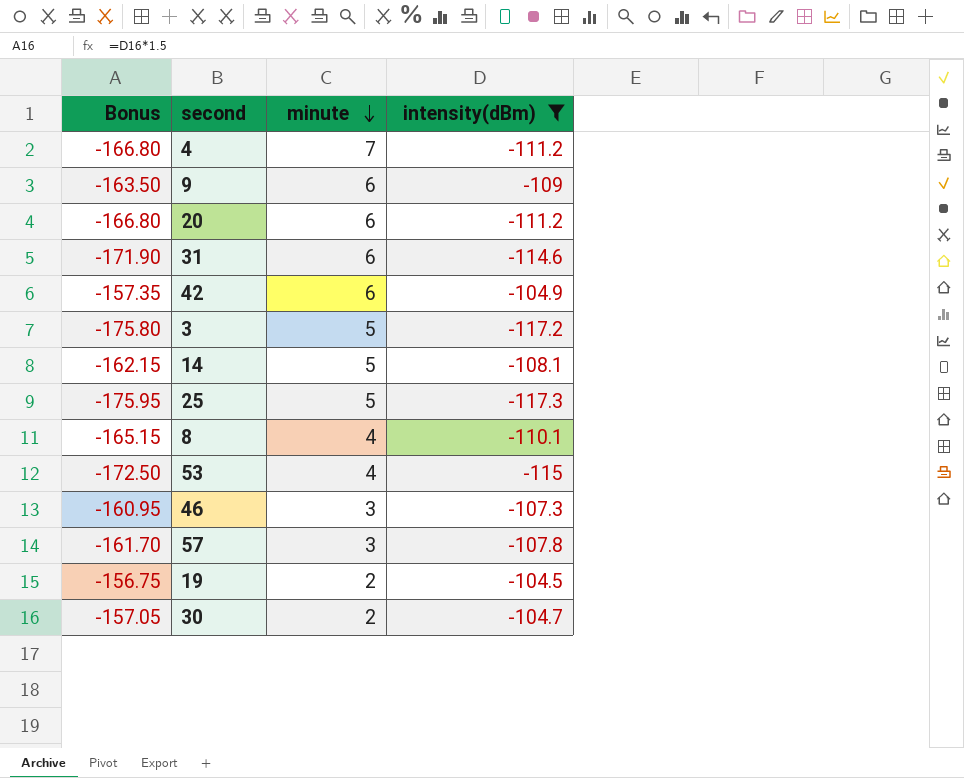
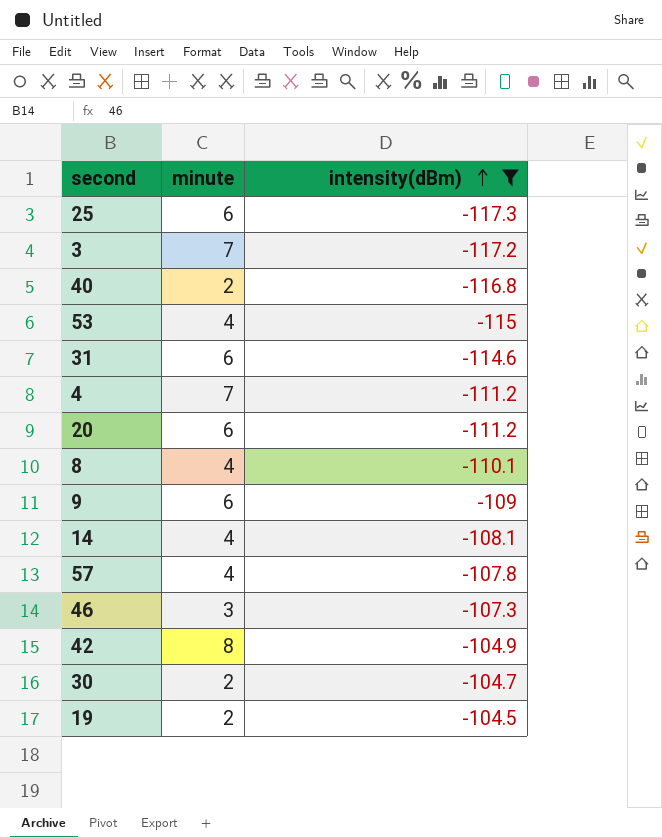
row order: minute descending -> intensity(dBm) ascending
column Bonus | formula: [intensity(dBm)] * 1.5 -> none
25 | minute: 5 -> 6
3 | minute: 5 -> 7
row 40: none -> 2 | -116.8
14 | minute: 5 -> 4
57 | minute: 3 -> 4
42 | minute: 6 -> 8

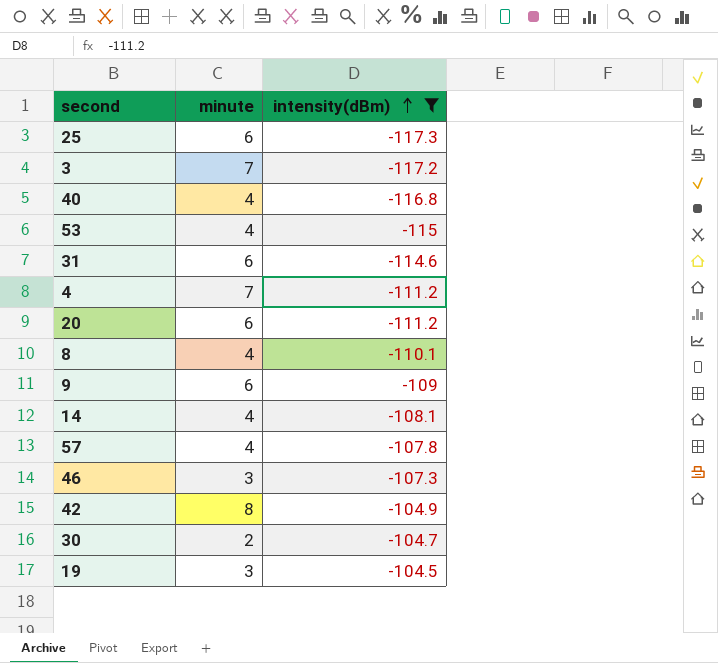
40 | minute: 2 -> 4
19 | minute: 2 -> 3

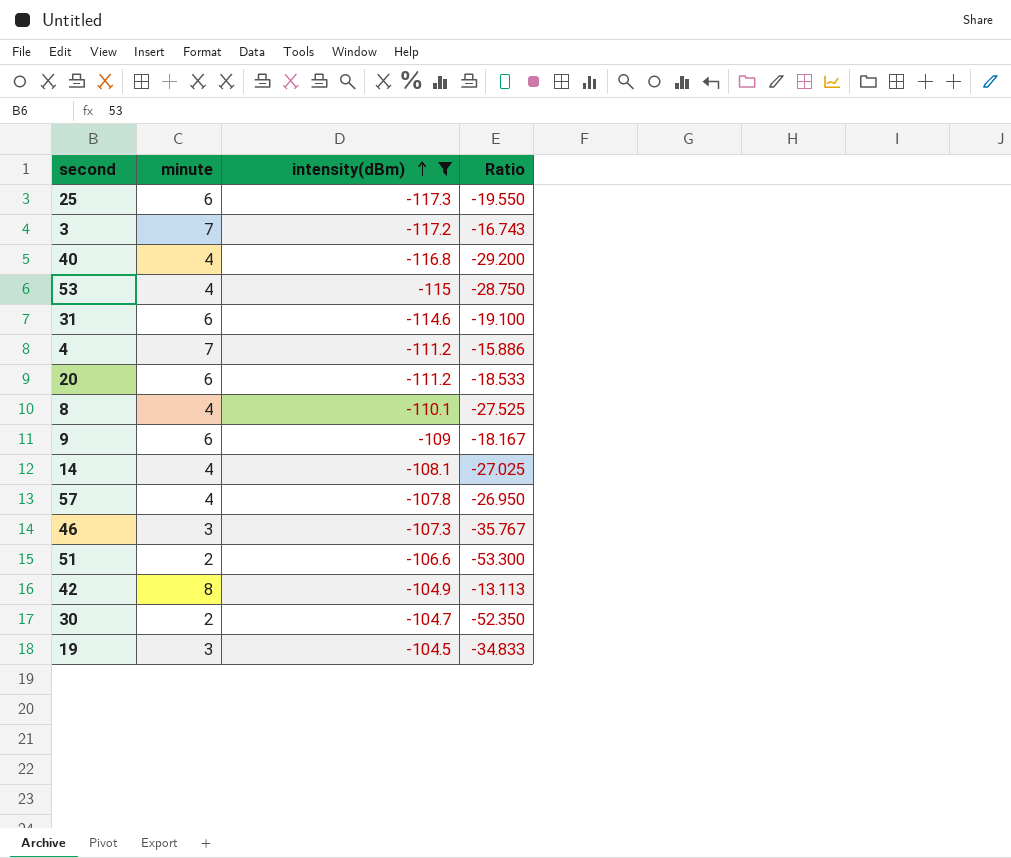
column Ratio | formula: none -> [intensity(dBm)] / [minute]
row 51: none -> 2 | -106.6 | -53.300

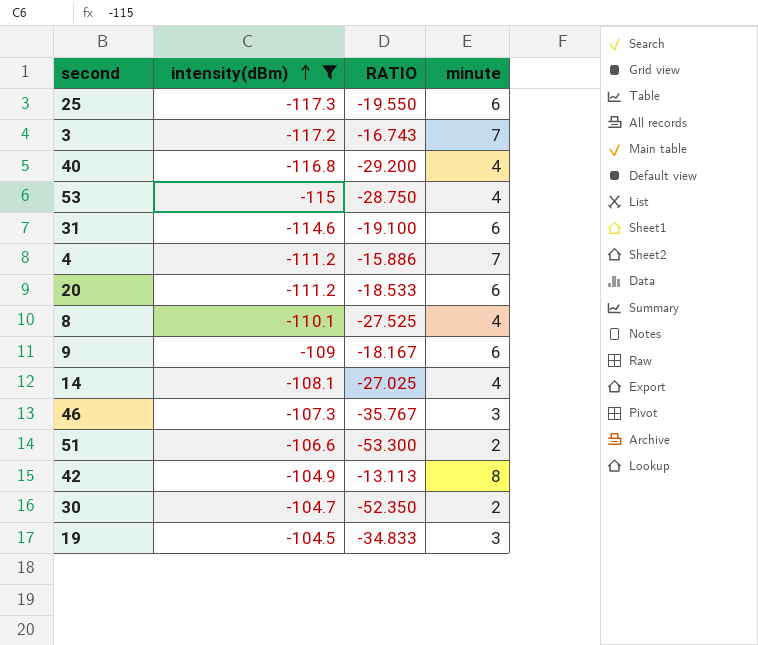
column name: Ratio -> RATIO
column minute | position: 2 -> 4
row 57: 4 | -107.8 | -26.950 -> none

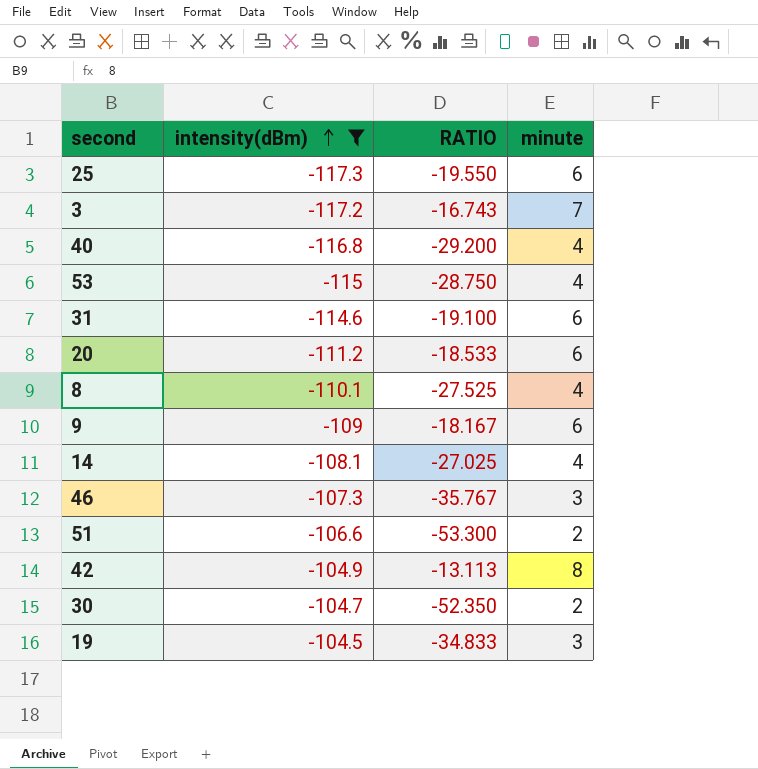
row 4: -111.2 | -15.886 | 7 -> none

